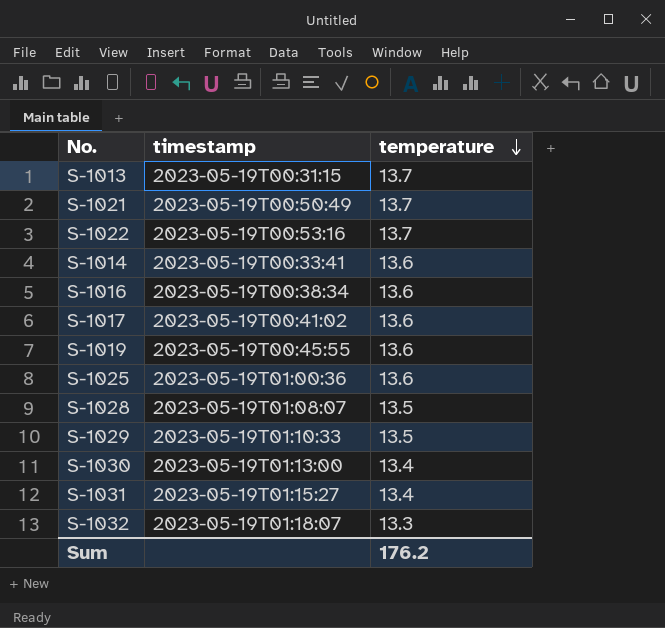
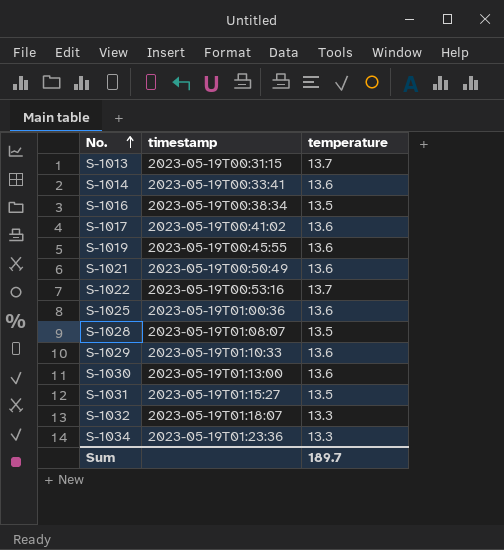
row order: temperature descending -> No. ascending
S-1016 | temperature: 13.6 -> 13.5
S-1021 | temperature: 13.7 -> 13.6
S-1029 | temperature: 13.5 -> 13.6
S-1030 | temperature: 13.4 -> 13.6
S-1031 | temperature: 13.4 -> 13.5
row S-1034: none -> 2023-05-19T01:23:36 | 13.3
Sum | temperature: 176.2 -> 189.7

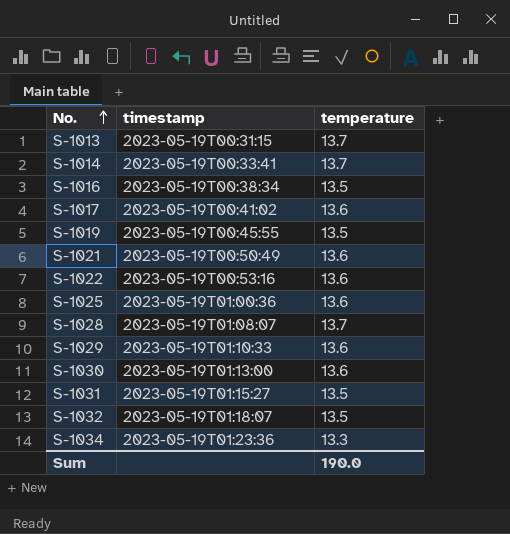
S-1014 | temperature: 13.6 -> 13.7
S-1019 | temperature: 13.6 -> 13.5
S-1022 | temperature: 13.7 -> 13.6
S-1028 | temperature: 13.5 -> 13.7
S-1032 | temperature: 13.3 -> 13.5
Sum | temperature: 189.7 -> 190.0

